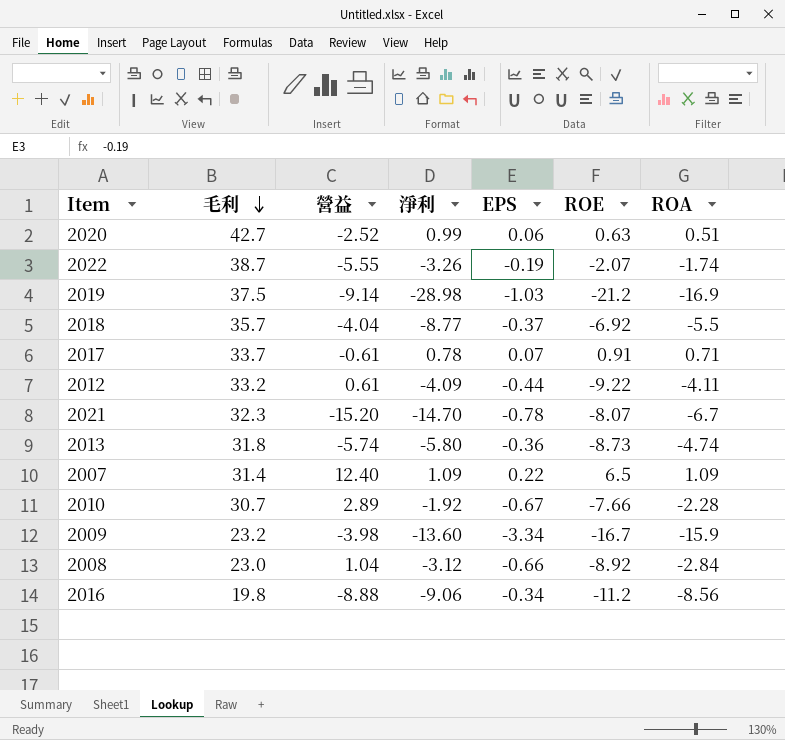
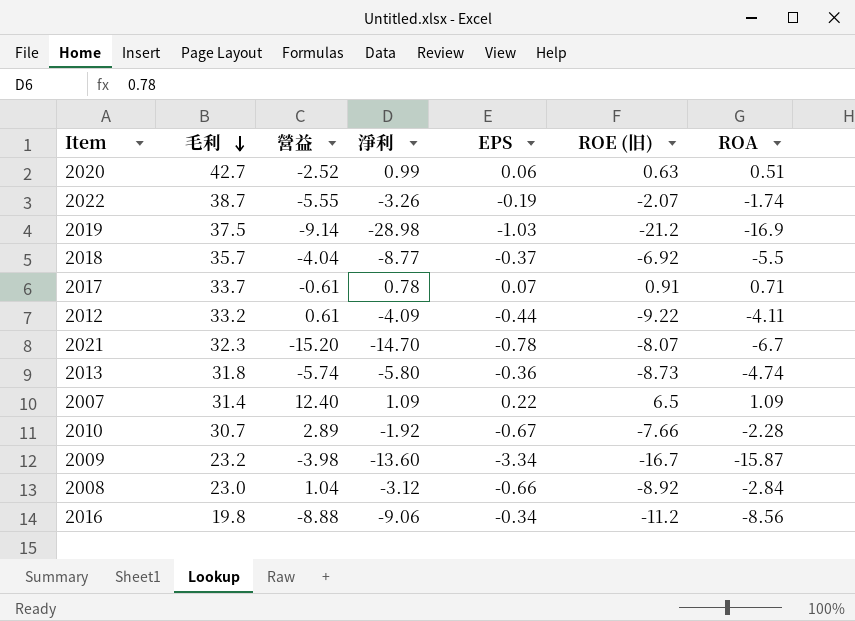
column name: ROE -> ROE (旧)
2009 | ROA: -15.9 -> -15.87

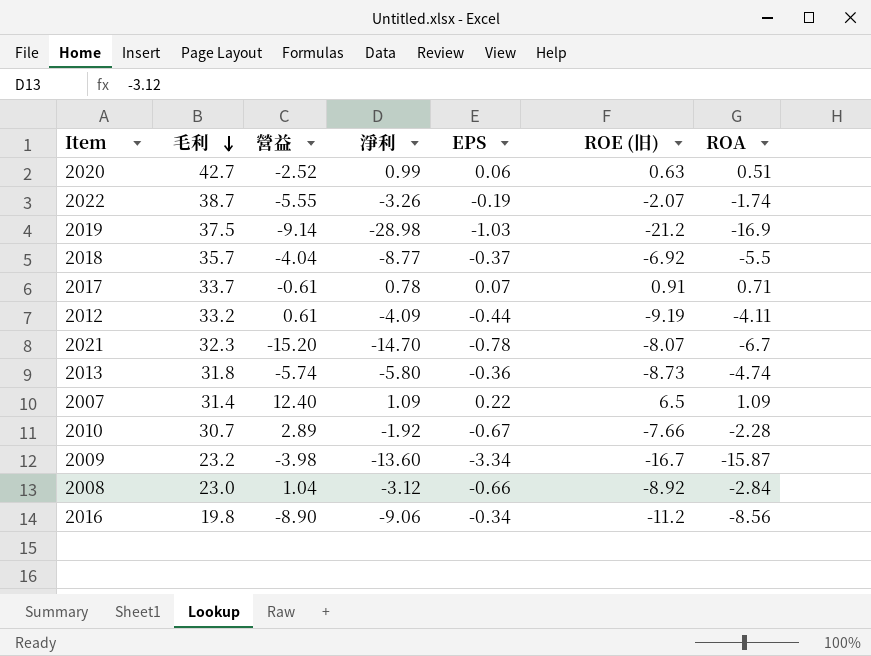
2012 | ROE (旧): -9.22 -> -9.19
2016 | 營益: -8.88 -> -8.90

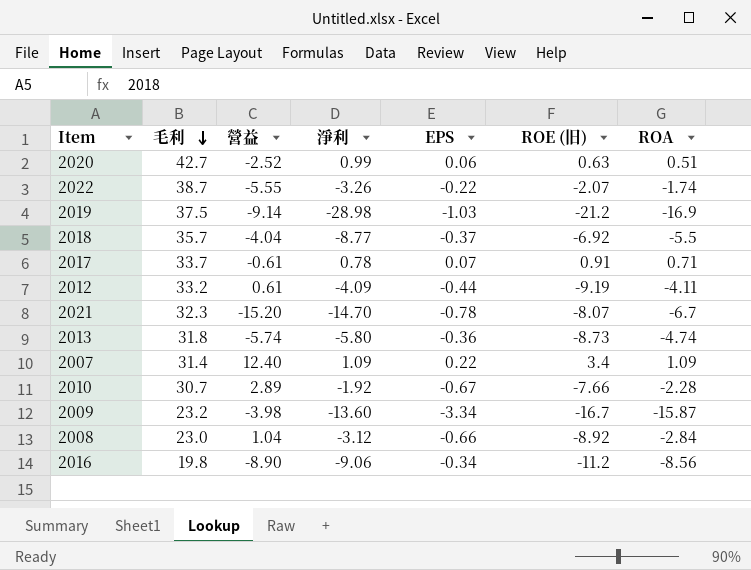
2022 | EPS: -0.19 -> -0.22
2007 | ROE (旧): 6.5 -> 3.4

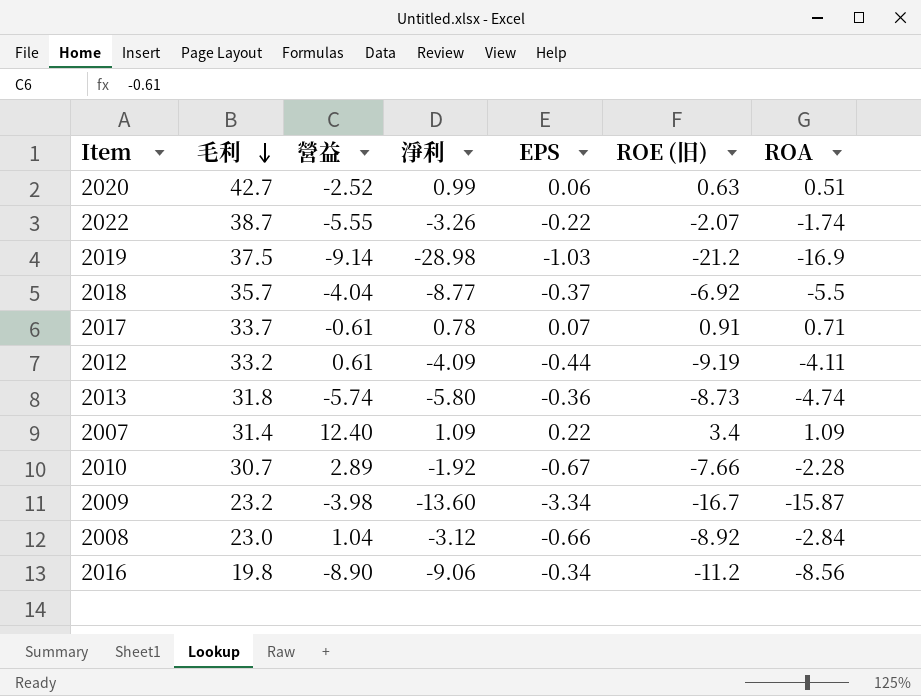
row 2021: 32.3 | -15.20 | -14.70 | -0.78 | -8.07 | -6.7 -> none

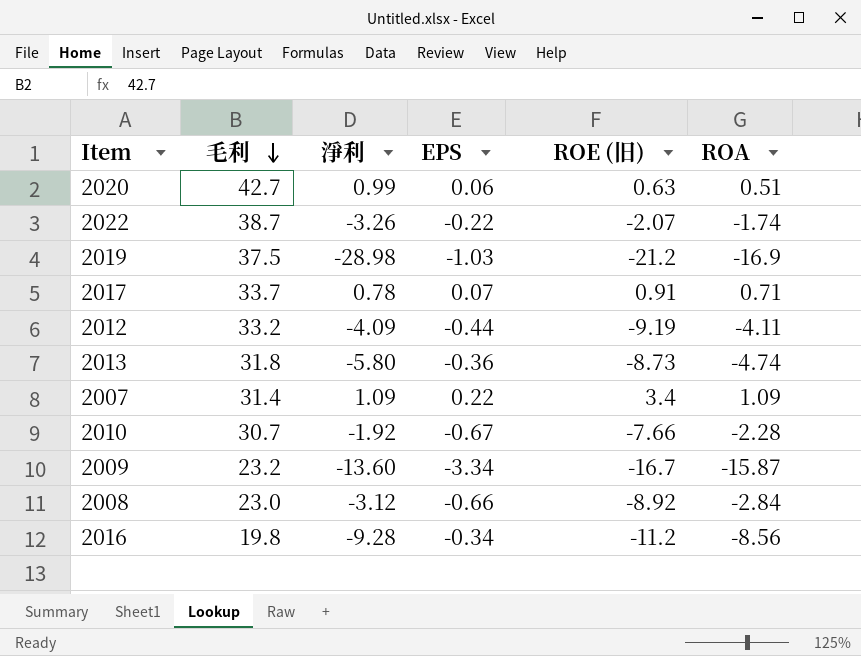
column 營益 | position: 3 -> none
row 2018: 35.7 | -4.04 | -8.77 | -0.37 | -6.92 | -5.5 -> none
2016 | 淨利: -9.06 -> -9.28

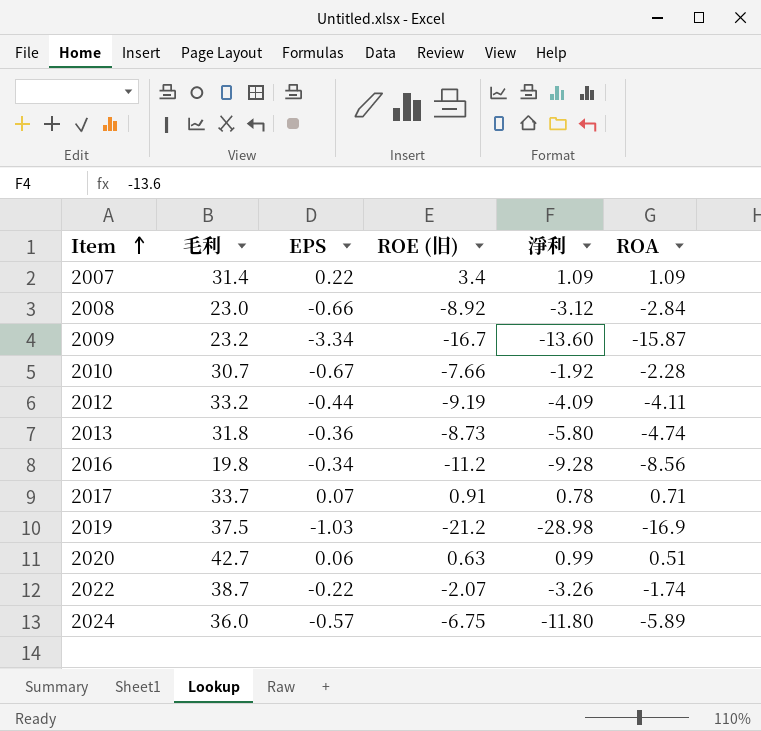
row order: 毛利 descending -> Item ascending
column 淨利 | position: 3 -> 5
row 2024: none -> 36.0 | -0.57 | -6.75 | -11.80 | -5.89

